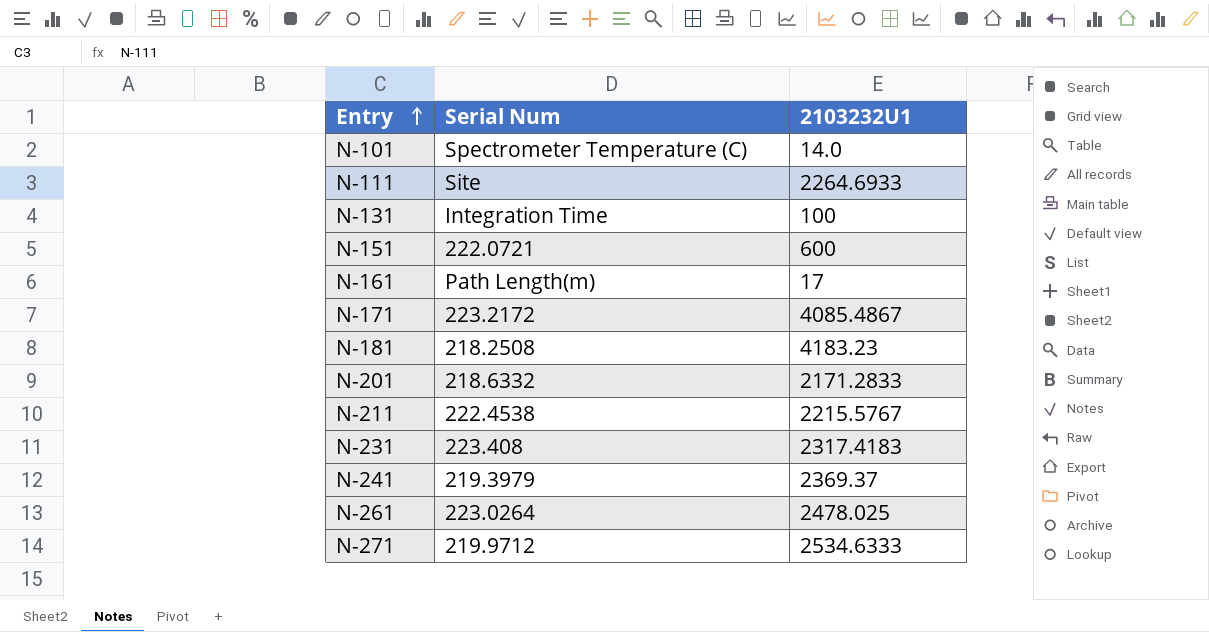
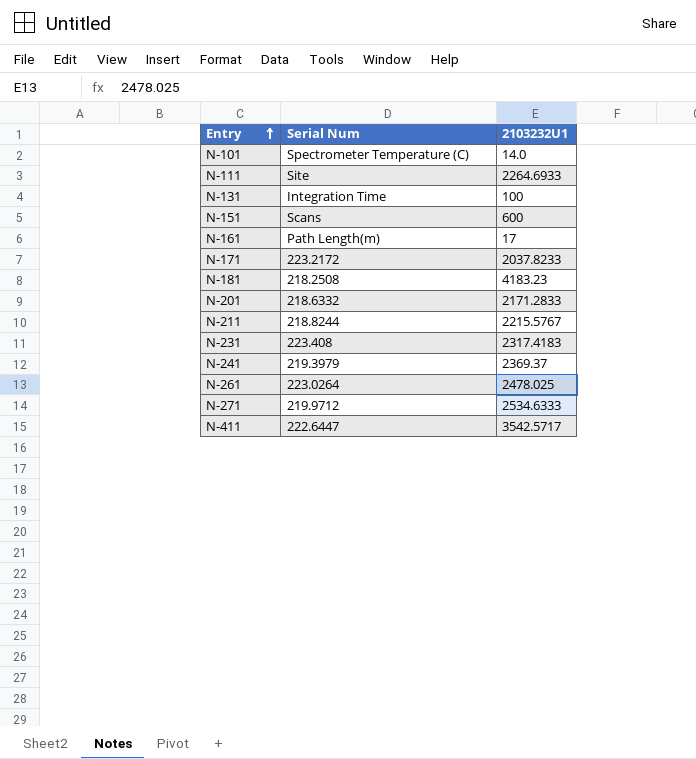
N-151 | Serial Num: 222.0721 -> Scans
N-171 | 2103232U1: 4085.4867 -> 2037.8233
N-211 | Serial Num: 222.4538 -> 218.8244
row N-411: none -> 222.6447 | 3542.5717

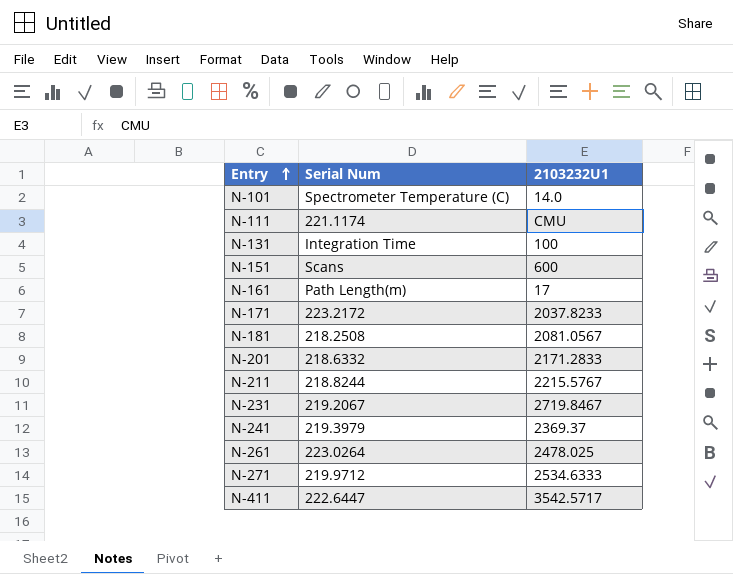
N-111 | Serial Num: Site -> 221.1174
N-111 | 2103232U1: 2264.6933 -> CMU
N-181 | 2103232U1: 4183.23 -> 2081.0567
N-231 | Serial Num: 223.408 -> 219.2067
N-231 | 2103232U1: 2317.4183 -> 2719.8467

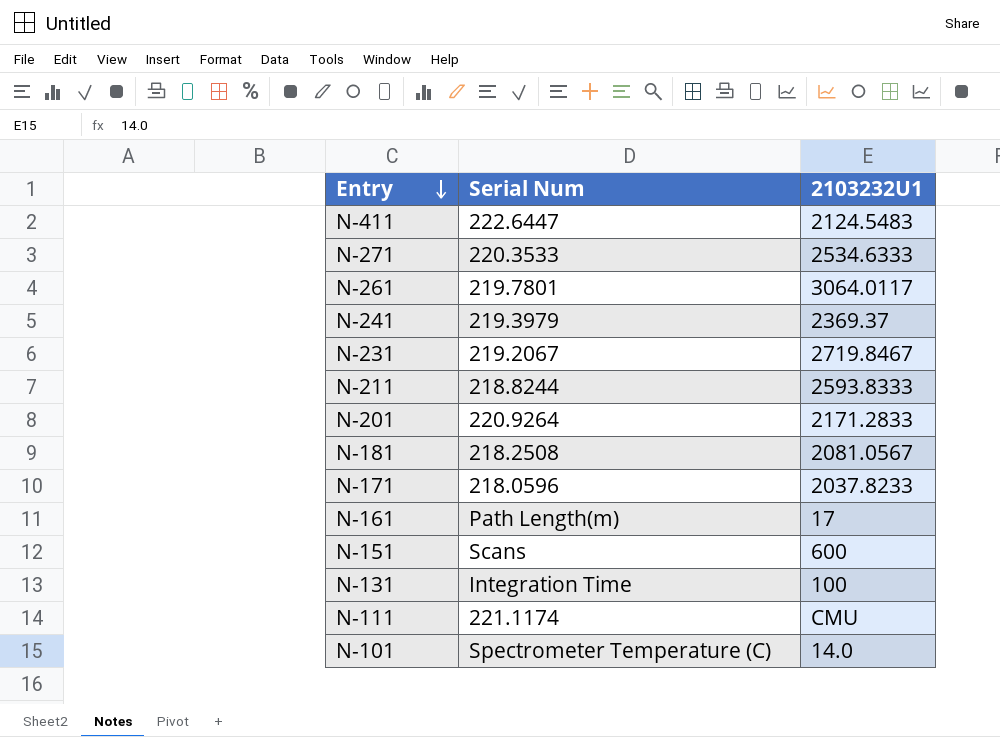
row order: Entry ascending -> Entry descending
N-411 | 2103232U1: 3542.5717 -> 2124.5483
N-271 | Serial Num: 219.9712 -> 220.3533
N-261 | Serial Num: 223.0264 -> 219.7801
N-261 | 2103232U1: 2478.025 -> 3064.0117
N-211 | 2103232U1: 2215.5767 -> 2593.8333
N-201 | Serial Num: 218.6332 -> 220.9264
N-171 | Serial Num: 223.2172 -> 218.0596

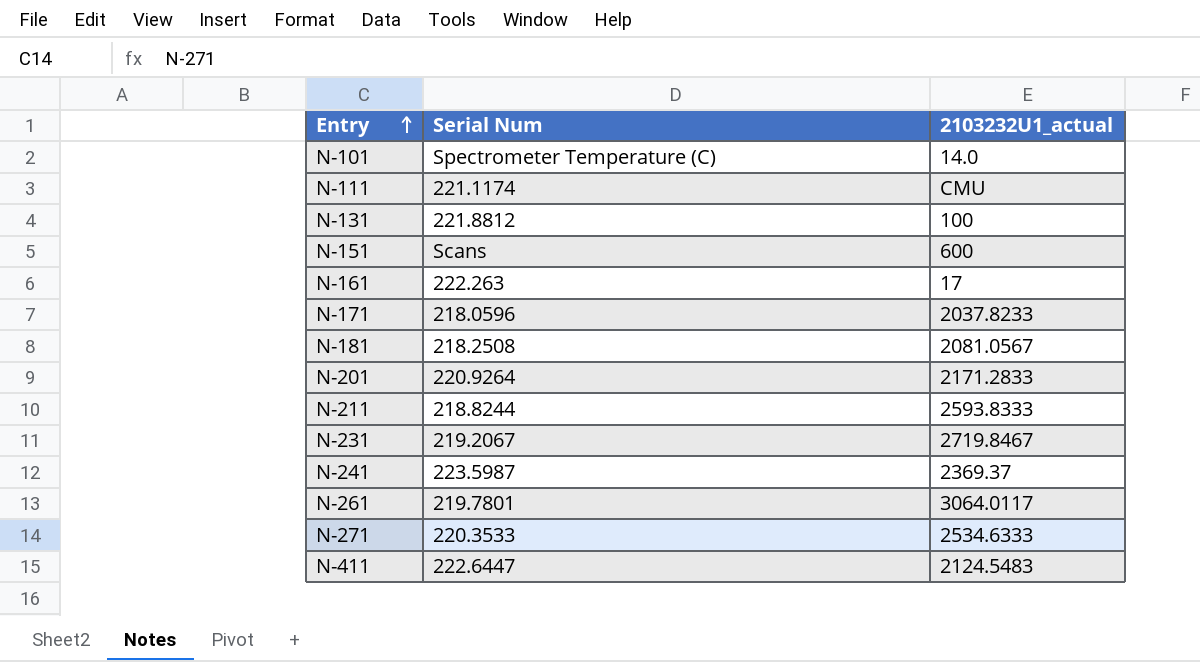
row order: Entry descending -> Entry ascending
column name: 2103232U1 -> 2103232U1_actual
N-131 | Serial Num: Integration Time -> 221.8812
N-161 | Serial Num: Path Length(m) -> 222.263
N-241 | Serial Num: 219.3979 -> 223.5987

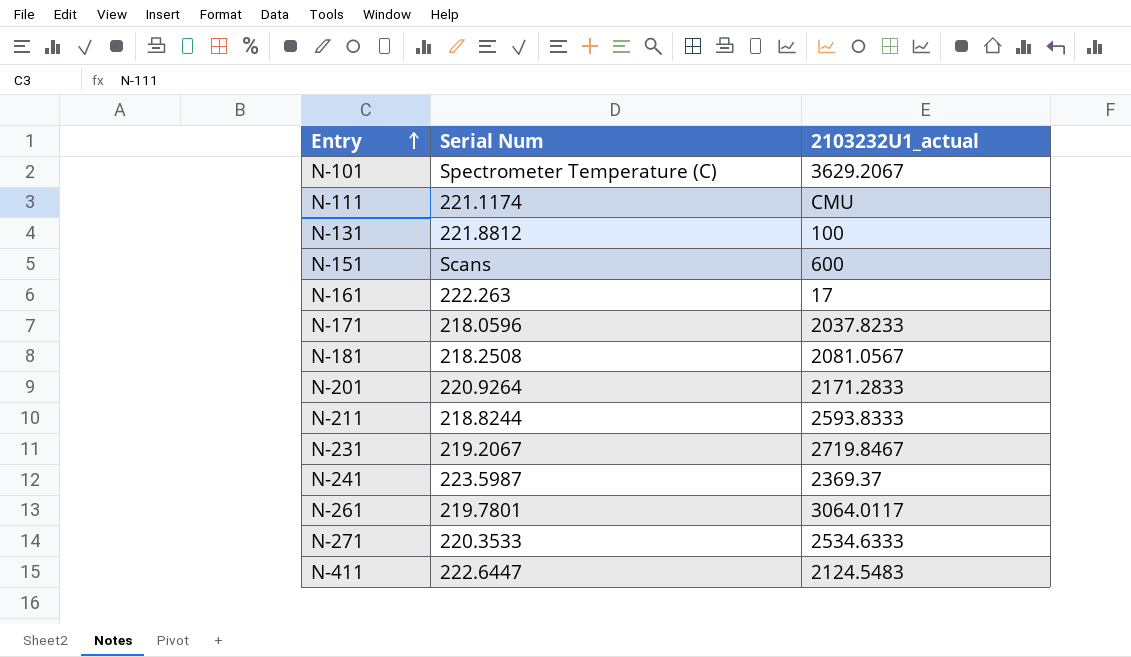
N-101 | 2103232U1_actual: 14.0 -> 3629.2067

